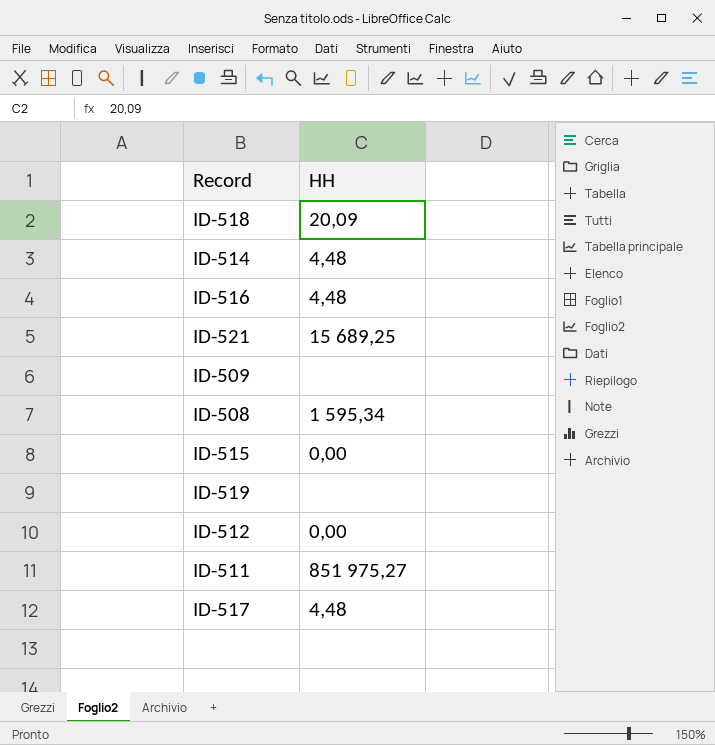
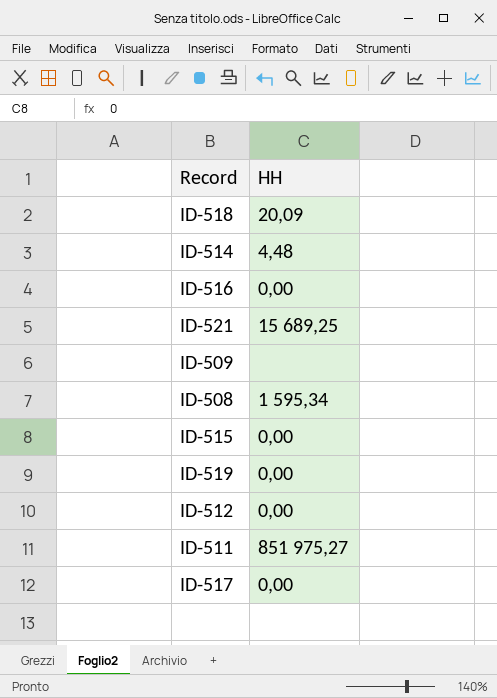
ID-516 | НН: 4,48 -> 0,00
ID-519 | НН: none -> 0,00
ID-517 | НН: 4,48 -> 0,00

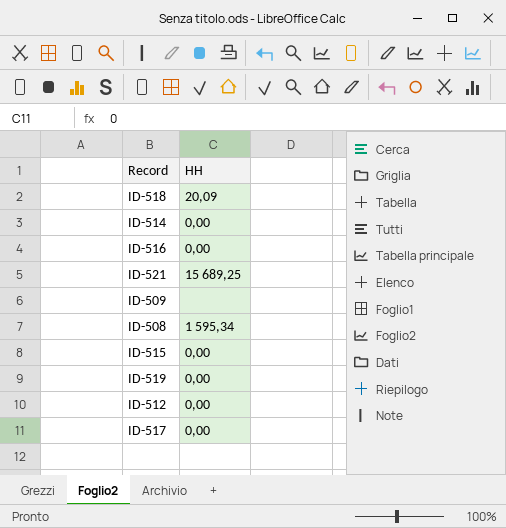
row ID-511: 851 975,27 -> none
ID-514 | НН: 4,48 -> 0,00

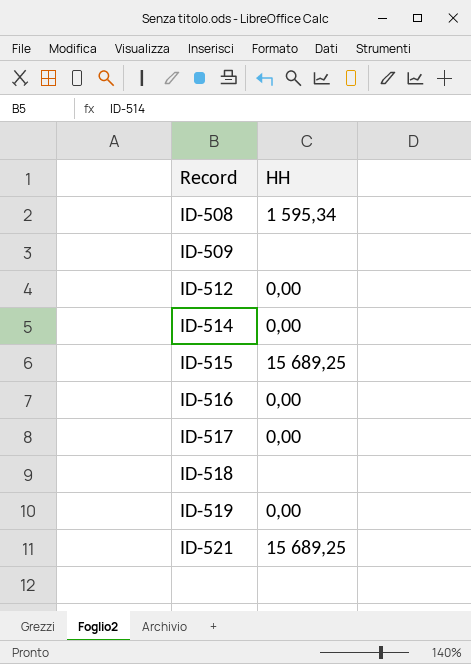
row order: none -> Record ascending
ID-515 | НН: 0,00 -> 15 689,25
ID-518 | НН: 20,09 -> none

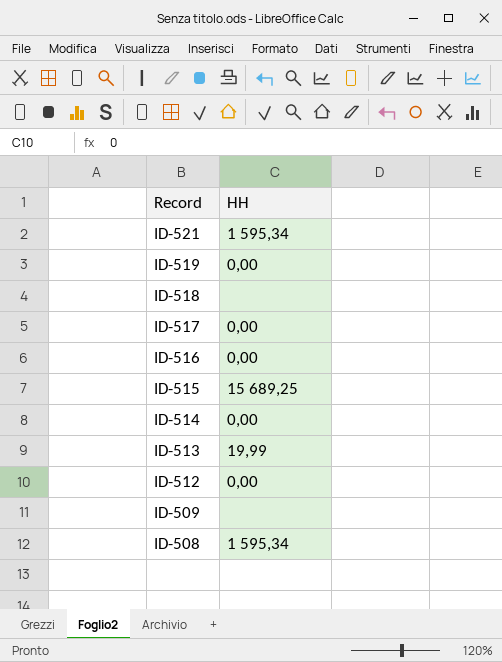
row order: Record ascending -> Record descending
ID-521 | НН: 15 689,25 -> 1 595,34
row ID-513: none -> 19,99

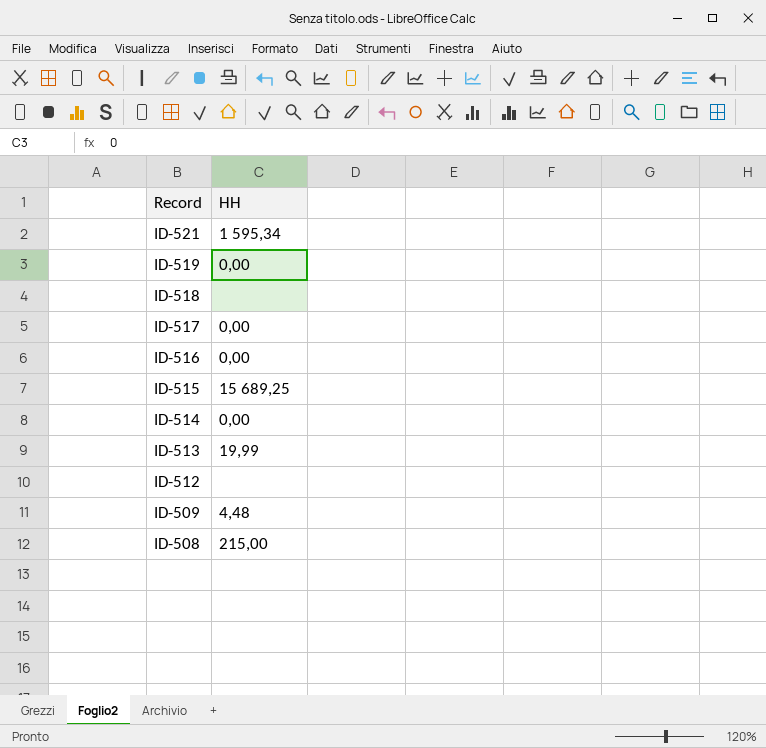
ID-512 | НН: 0,00 -> none
ID-509 | НН: none -> 4,48
ID-508 | НН: 1 595,34 -> 215,00

